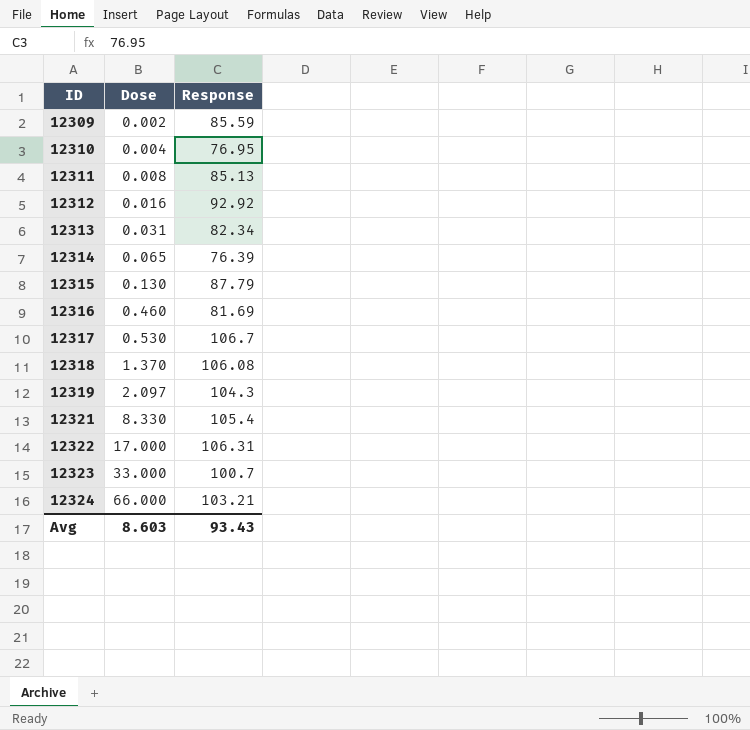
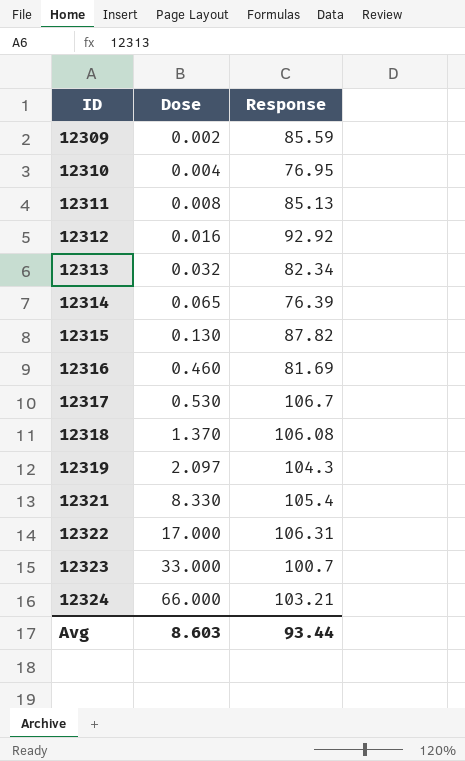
12313 | Dose: 0.031 -> 0.032
12315 | Response: 87.79 -> 87.82
Avg | Response: 93.43 -> 93.44

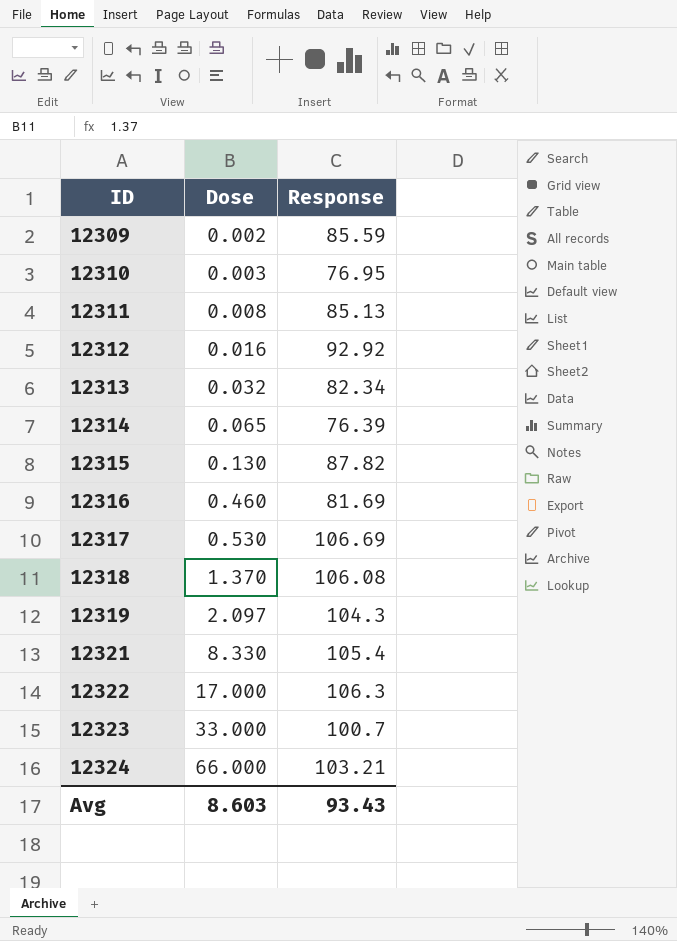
12310 | Dose: 0.004 -> 0.003
12317 | Response: 106.7 -> 106.69
12322 | Response: 106.31 -> 106.3
Avg | Response: 93.44 -> 93.43

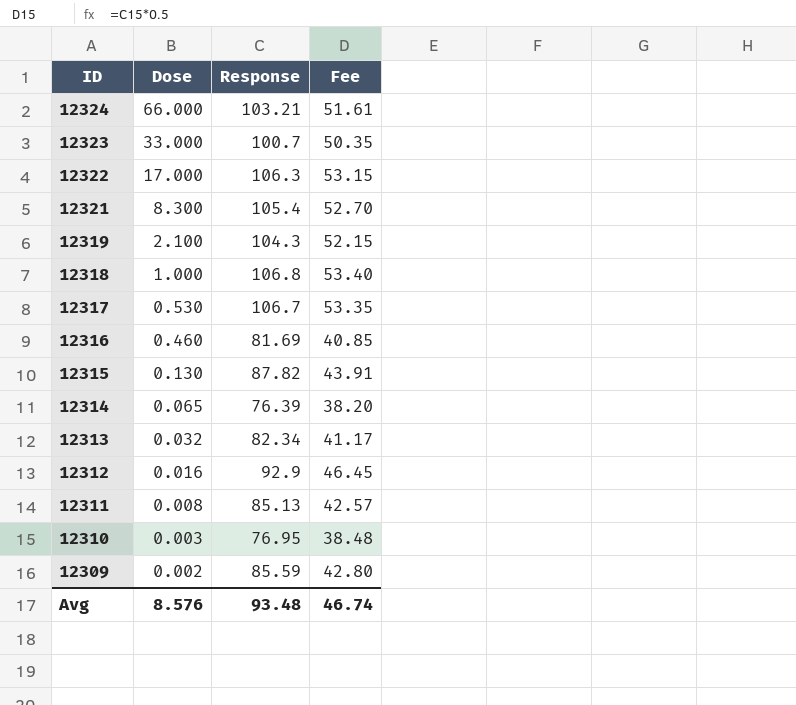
row order: ID ascending -> ID descending
column Fee | formula: none -> [Response] * 0.5
12321 | Dose: 8.330 -> 8.300
12319 | Dose: 2.097 -> 2.100
12318 | Dose: 1.370 -> 1.000
12318 | Response: 106.08 -> 106.8
12317 | Response: 106.69 -> 106.7
12312 | Response: 92.92 -> 92.9
Avg | Dose: 8.603 -> 8.576
Avg | Response: 93.43 -> 93.48

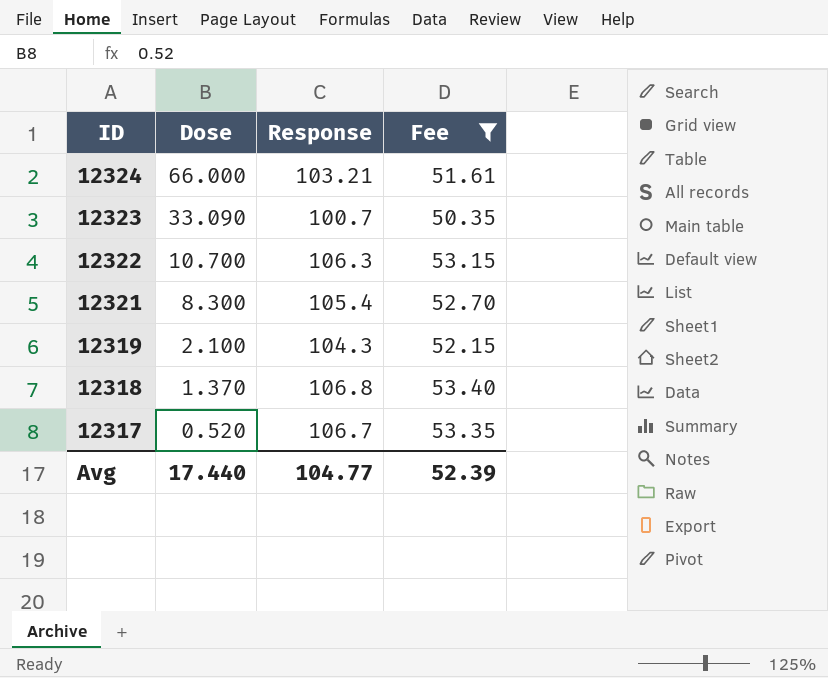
filter: none -> Fee >= 50.35
12323 | Dose: 33.000 -> 33.090
12322 | Dose: 17.000 -> 10.700
12318 | Dose: 1.000 -> 1.370
12317 | Dose: 0.530 -> 0.520
Avg | Dose: 8.576 -> 17.440
Avg | Response: 93.48 -> 104.77
Avg | Fee: 46.74 -> 52.39

